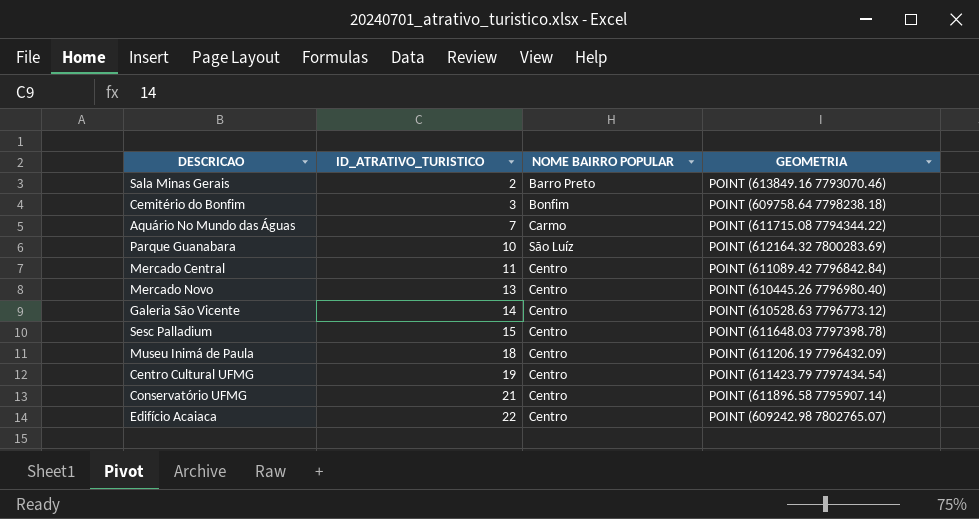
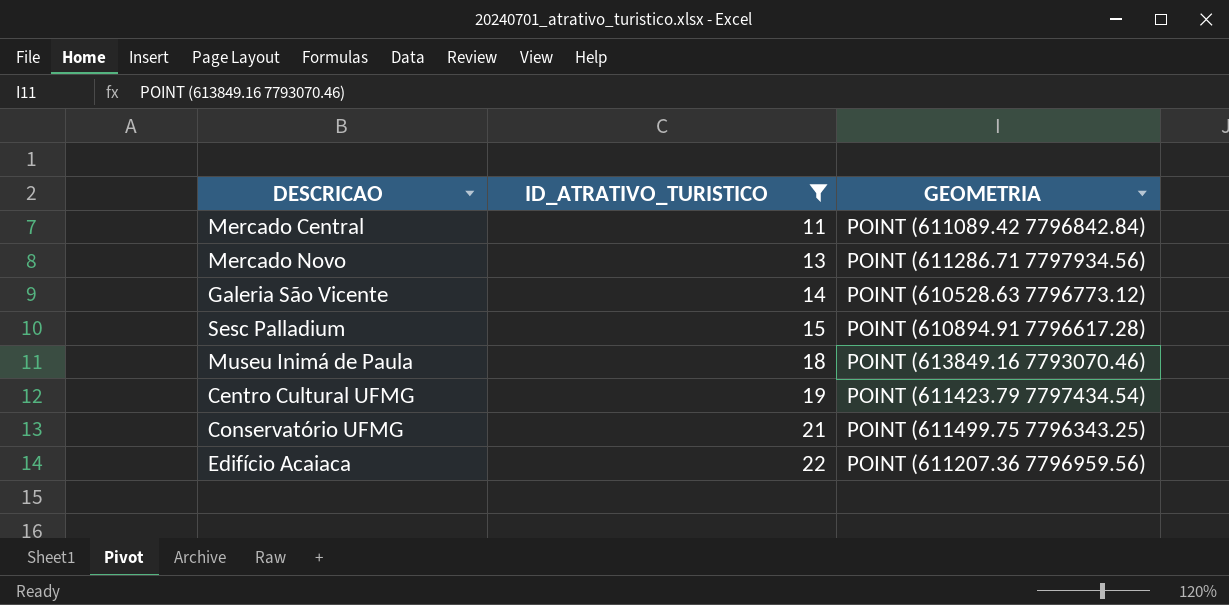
filter: none -> ID_ATRATIVO_TURISTICO >= 11
column NOME BAIRRO POPULAR | position: 3 -> none
Mercado Novo | GEOMETRIA: POINT (610445.26 7796980.40) -> POINT (611286.71 7797934.56)
Sesc Palladium | GEOMETRIA: POINT (611648.03 7797398.78) -> POINT (610894.91 7796617.28)
Museu Inimá de Paula | GEOMETRIA: POINT (611206.19 7796432.09) -> POINT (613849.16 7793070.46)
Conservatório UFMG | GEOMETRIA: POINT (611896.58 7795907.14) -> POINT (611499.75 7796343.25)
Edifício Acaiaca | GEOMETRIA: POINT (609242.98 7802765.07) -> POINT (611207.36 7796959.56)

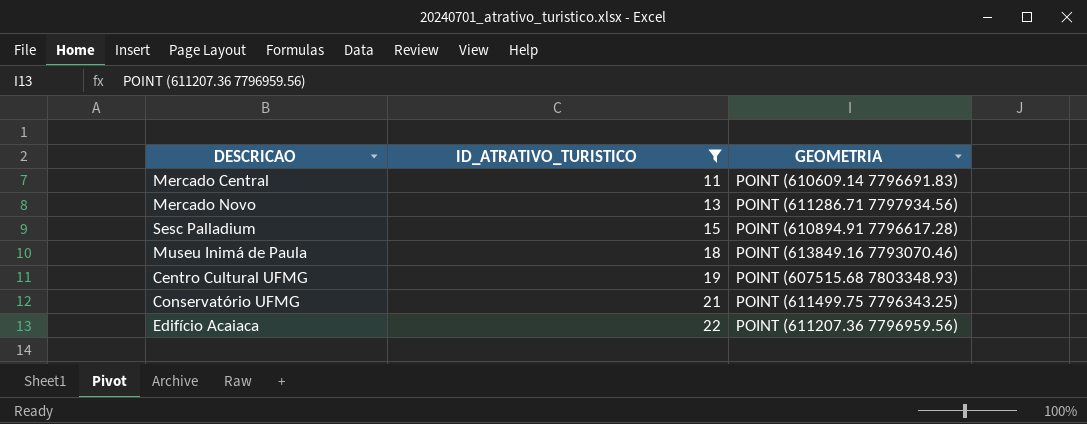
row Galeria São Vicente: 14 | POINT (610528.63 7796773.12) -> none
Mercado Central | GEOMETRIA: POINT (611089.42 7796842.84) -> POINT (610609.14 7796691.83)
Centro Cultural UFMG | GEOMETRIA: POINT (611423.79 7797434.54) -> POINT (607515.68 7803348.93)

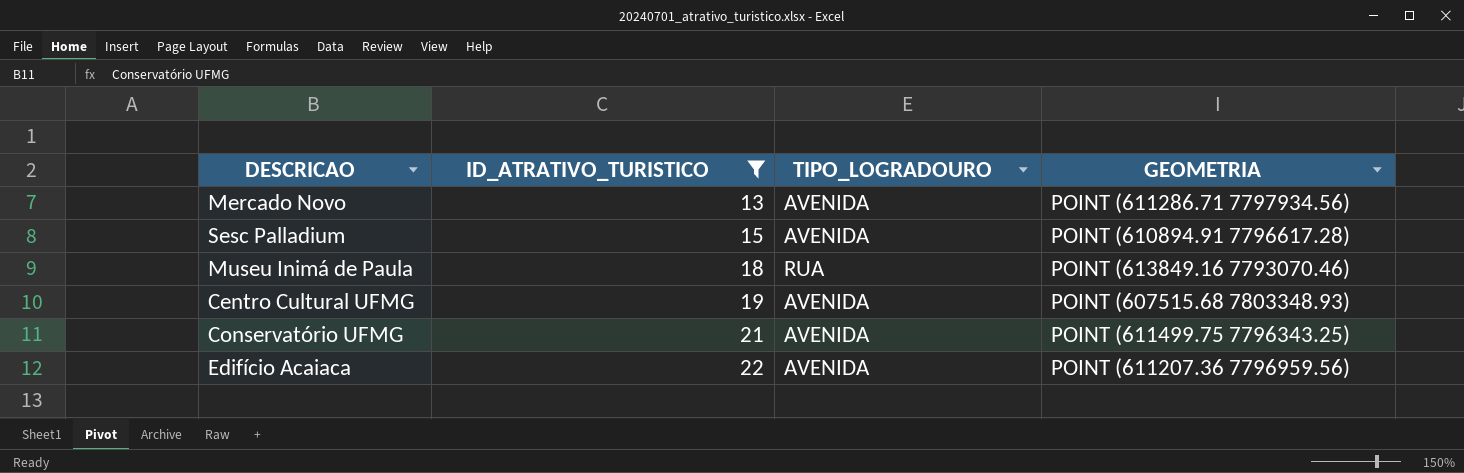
column TIPO_LOGRADOURO | position: none -> 3
row Mercado Central: 11 | POINT (610609.14 7796691.83) -> none

